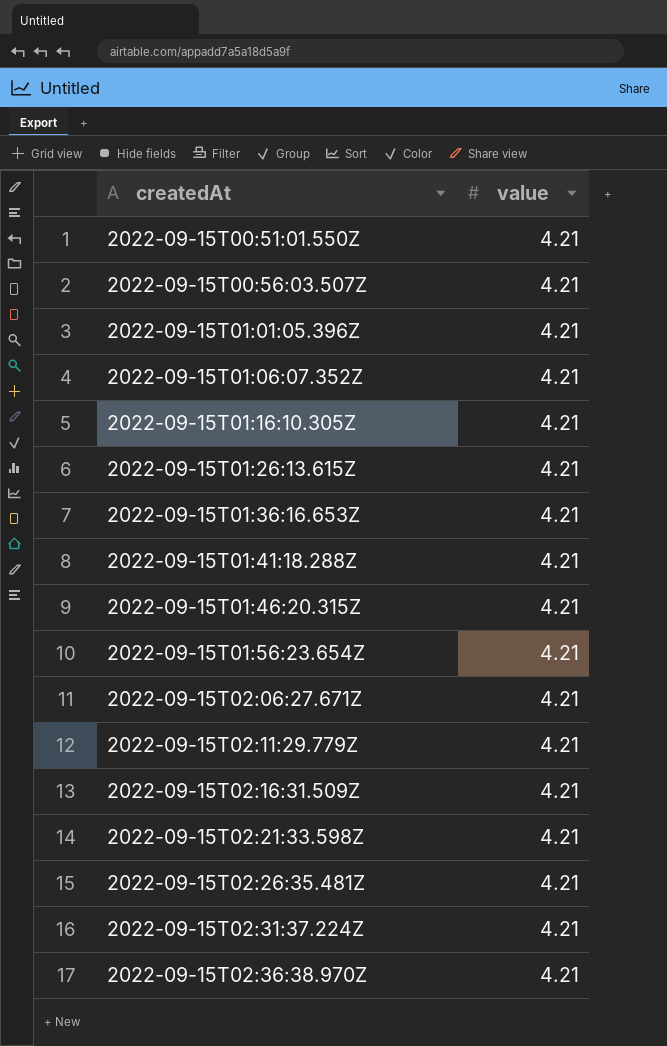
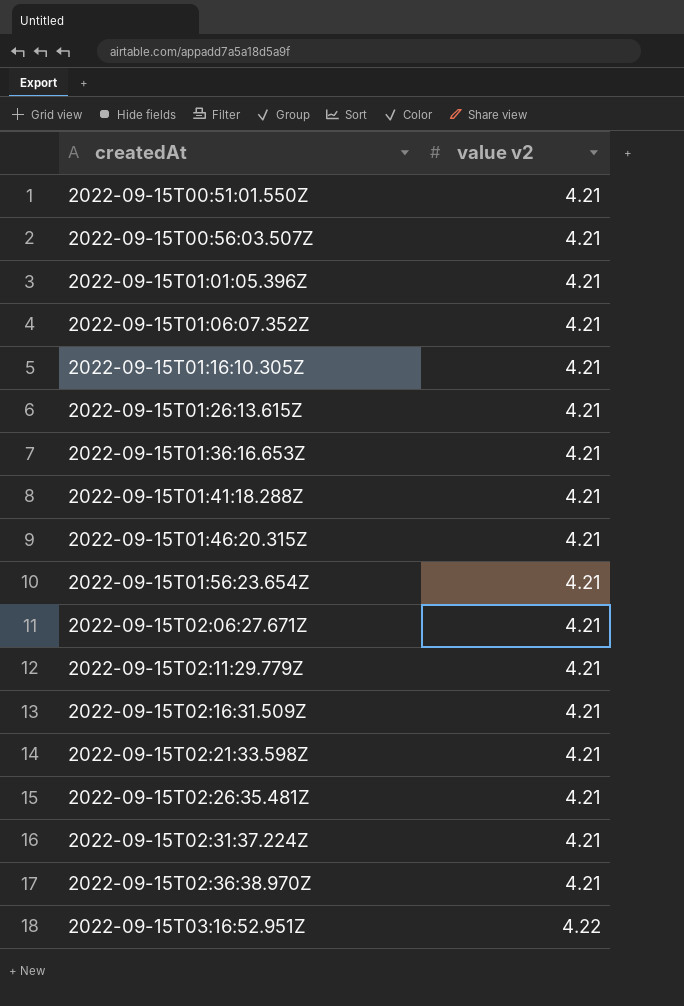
column name: value -> value v2
row 2022-09-15T03:16:52.951Z: none -> 4.22

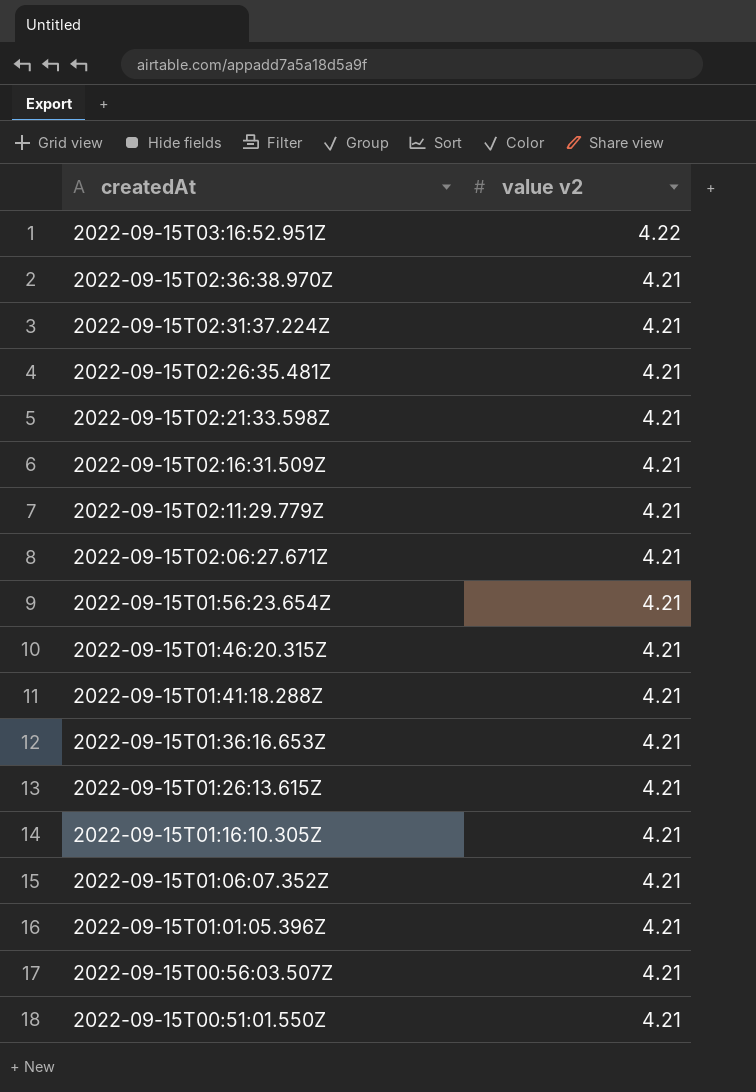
row order: createdAt ascending -> createdAt descending

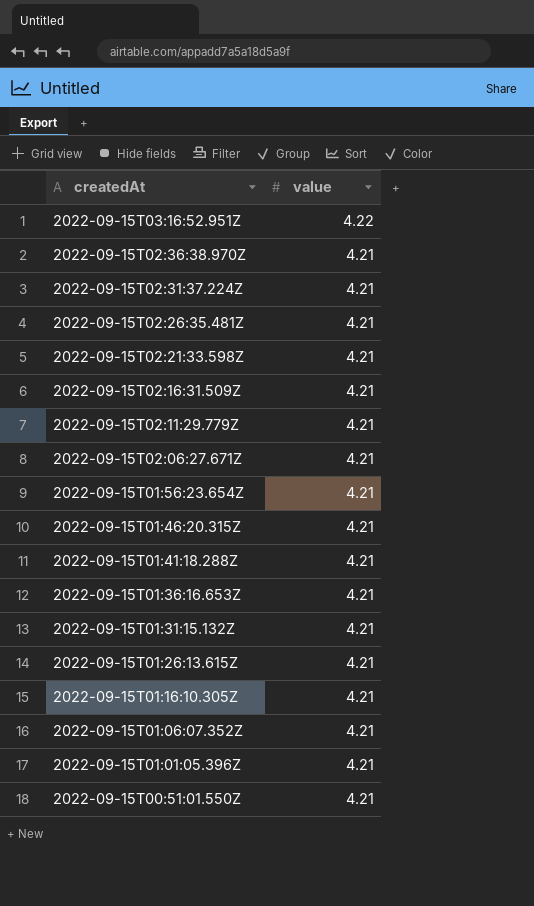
column name: value v2 -> value
row 2022-09-15T00:56:03.507Z: 4.21 -> none
row 2022-09-15T01:31:15.132Z: none -> 4.21

